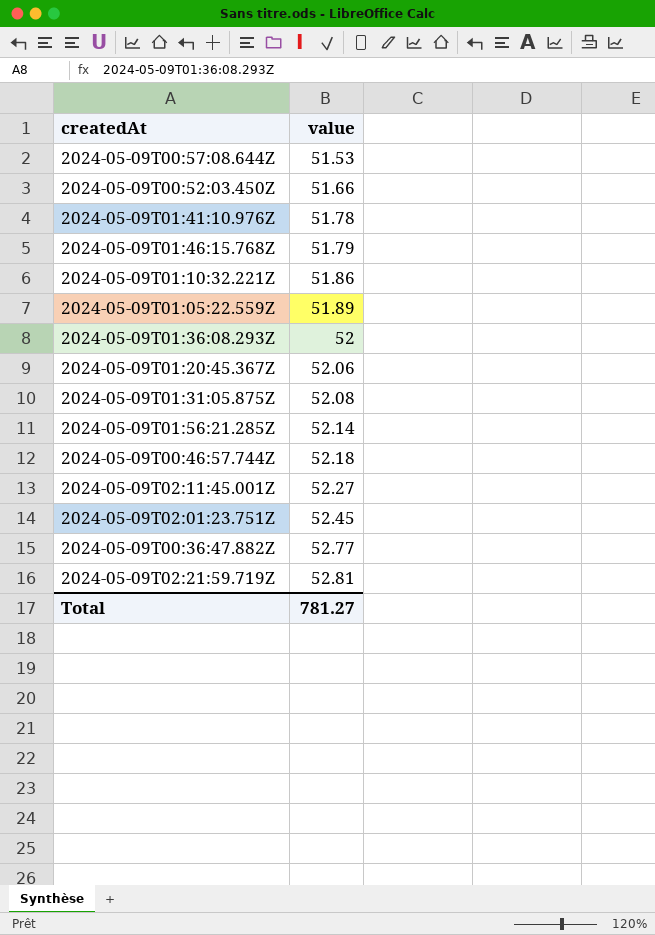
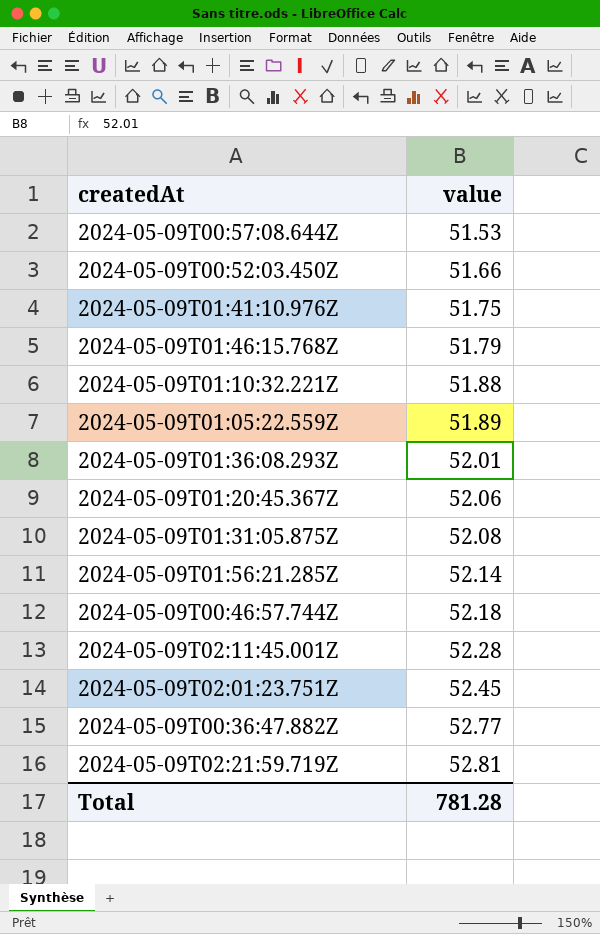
2024-05-09T01:41:10.976Z | value: 51.78 -> 51.75
2024-05-09T01:10:32.221Z | value: 51.86 -> 51.88
2024-05-09T01:36:08.293Z | value: 52 -> 52.01
2024-05-09T02:11:45.001Z | value: 52.27 -> 52.28
Total | value: 781.27 -> 781.28

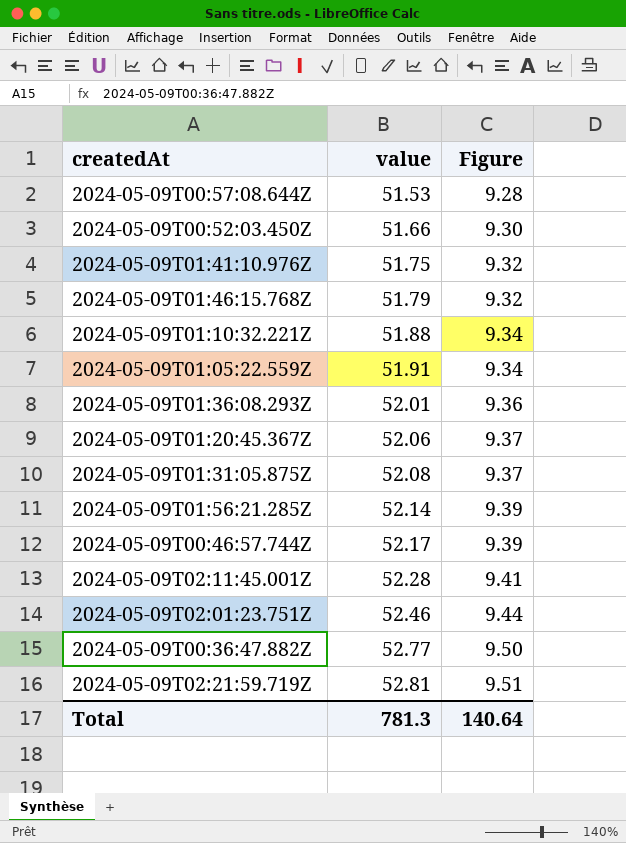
column Figure | formula: none -> [value] * 0.18
2024-05-09T01:05:22.559Z | value: 51.89 -> 51.91
2024-05-09T00:46:57.744Z | value: 52.18 -> 52.17
2024-05-09T02:01:23.751Z | value: 52.45 -> 52.46
Total | value: 781.28 -> 781.3

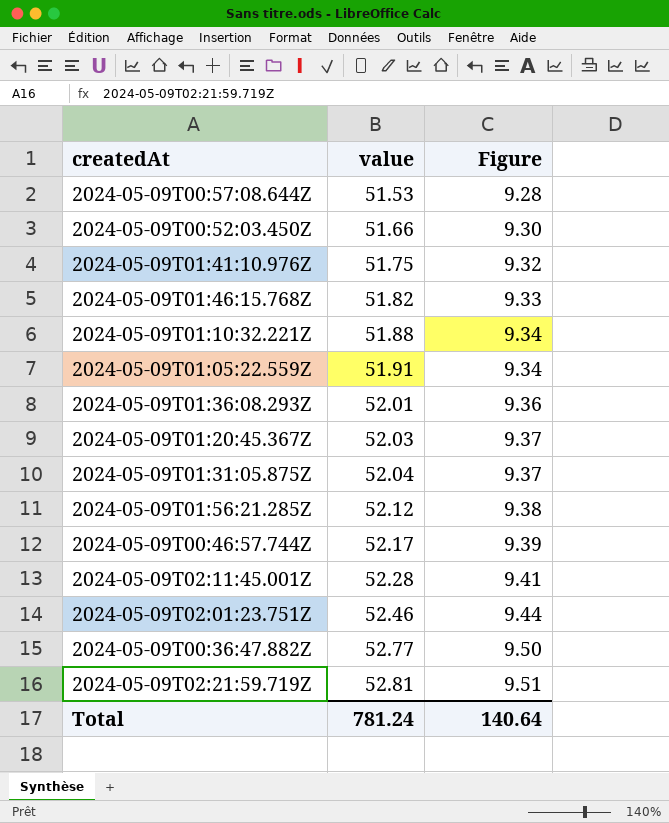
2024-05-09T01:46:15.768Z | value: 51.79 -> 51.82
2024-05-09T01:46:15.768Z | Figure: 9.32 -> 9.33
2024-05-09T01:20:45.367Z | value: 52.06 -> 52.03
2024-05-09T01:31:05.875Z | value: 52.08 -> 52.04
2024-05-09T01:56:21.285Z | value: 52.14 -> 52.12
2024-05-09T01:56:21.285Z | Figure: 9.39 -> 9.38
Total | value: 781.3 -> 781.24

